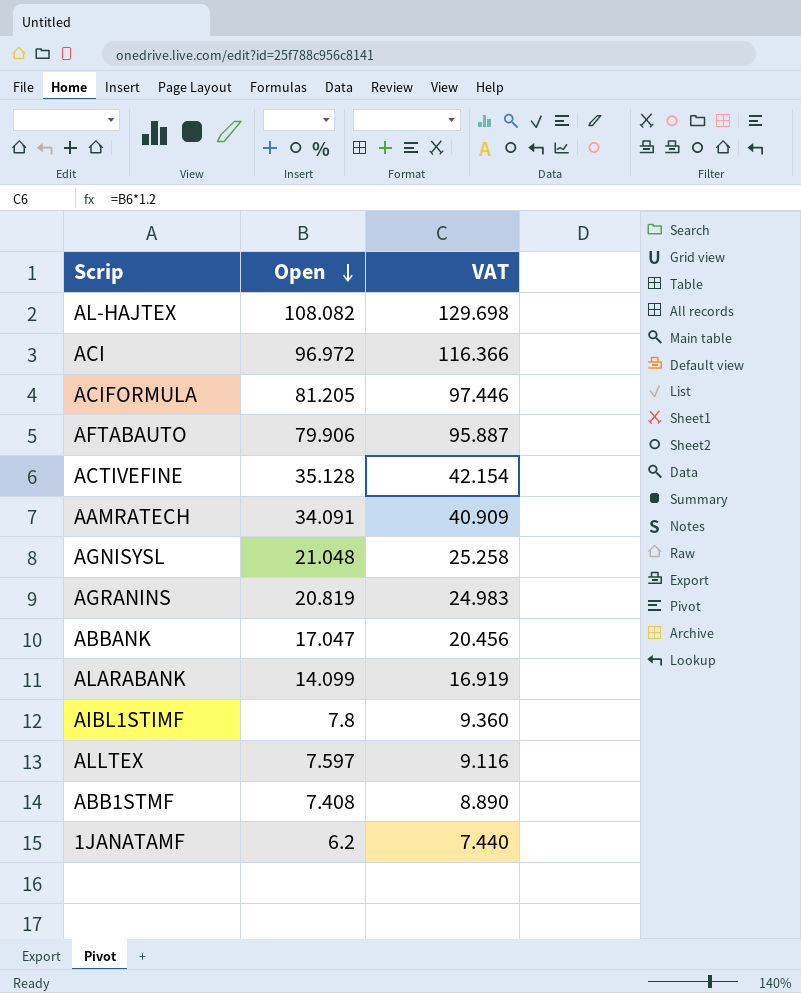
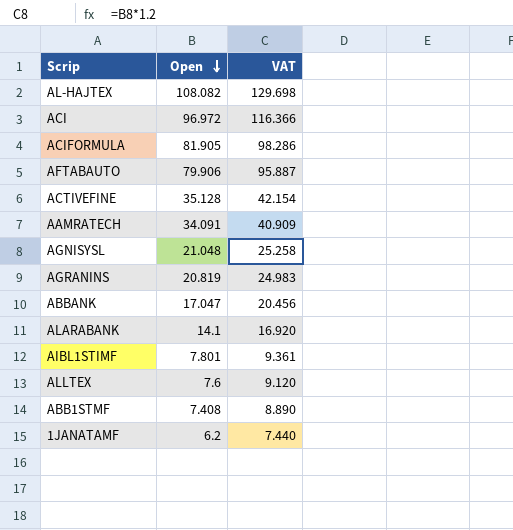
ACIFORMULA | Open: 81.205 -> 81.905
ACIFORMULA | VAT: 97.446 -> 98.286
ALARABANK | Open: 14.099 -> 14.1
ALARABANK | VAT: 16.919 -> 16.920
AIBL1STIMF | Open: 7.8 -> 7.801
AIBL1STIMF | VAT: 9.360 -> 9.361
ALLTEX | Open: 7.597 -> 7.6
ALLTEX | VAT: 9.116 -> 9.120

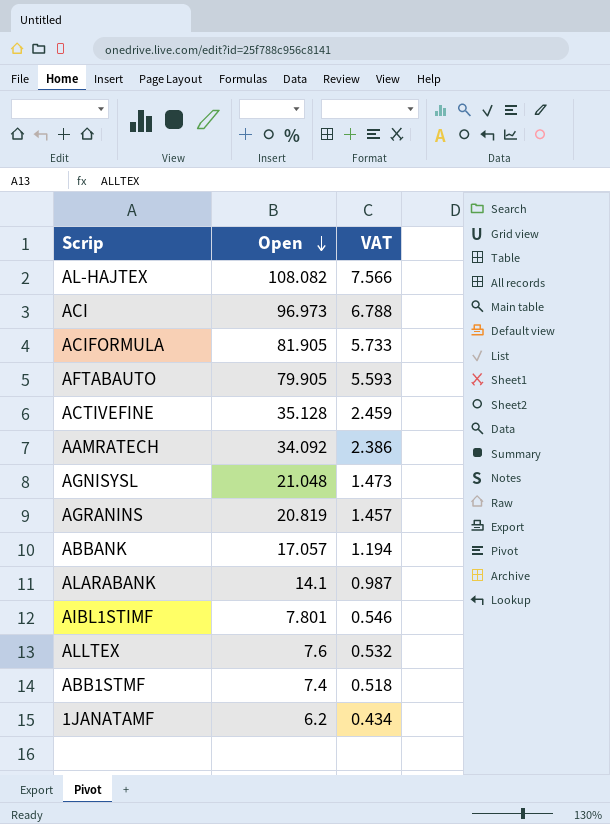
column VAT | formula: [Open] * 1.2 -> [Open] * 0.07
ACI | Open: 96.972 -> 96.973
AFTABAUTO | Open: 79.906 -> 79.905
AAMRATECH | Open: 34.091 -> 34.092
ABBANK | Open: 17.047 -> 17.057
ABB1STMF | Open: 7.408 -> 7.4

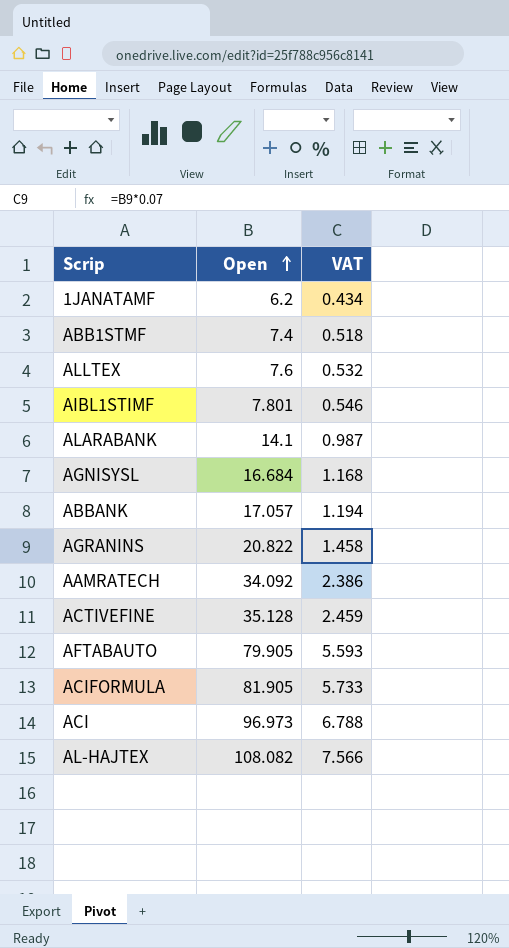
row order: Open descending -> Open ascending
AGNISYSL | Open: 21.048 -> 16.684
AGNISYSL | VAT: 1.473 -> 1.168
AGRANINS | Open: 20.819 -> 20.822
AGRANINS | VAT: 1.457 -> 1.458

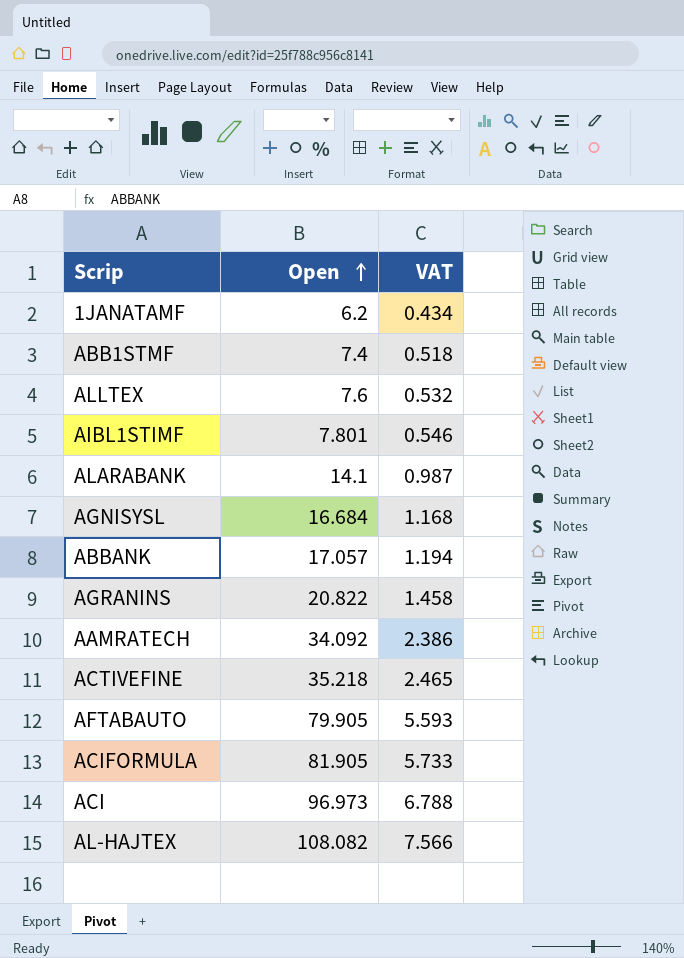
ACTIVEFINE | Open: 35.128 -> 35.218
ACTIVEFINE | VAT: 2.459 -> 2.465

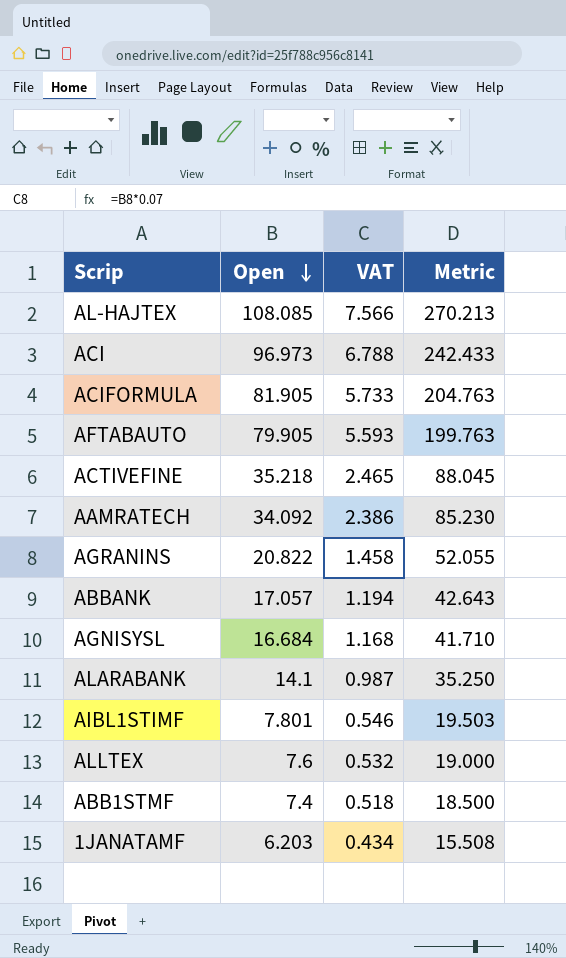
row order: Open ascending -> Open descending
column Metric | formula: none -> [Open] * 2.5
AL-HAJTEX | Open: 108.082 -> 108.085
1JANATAMF | Open: 6.2 -> 6.203

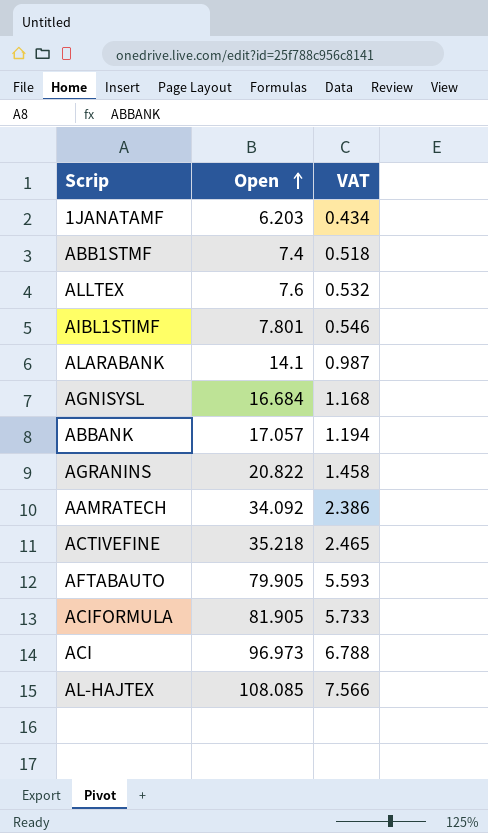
row order: Open descending -> Open ascending
column Metric | formula: [Open] * 2.5 -> none

